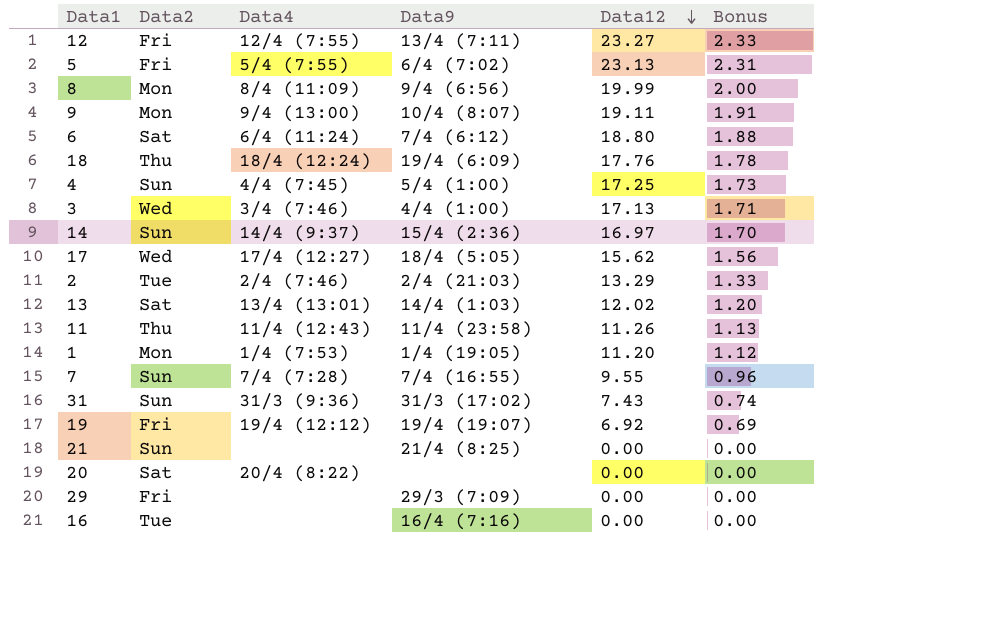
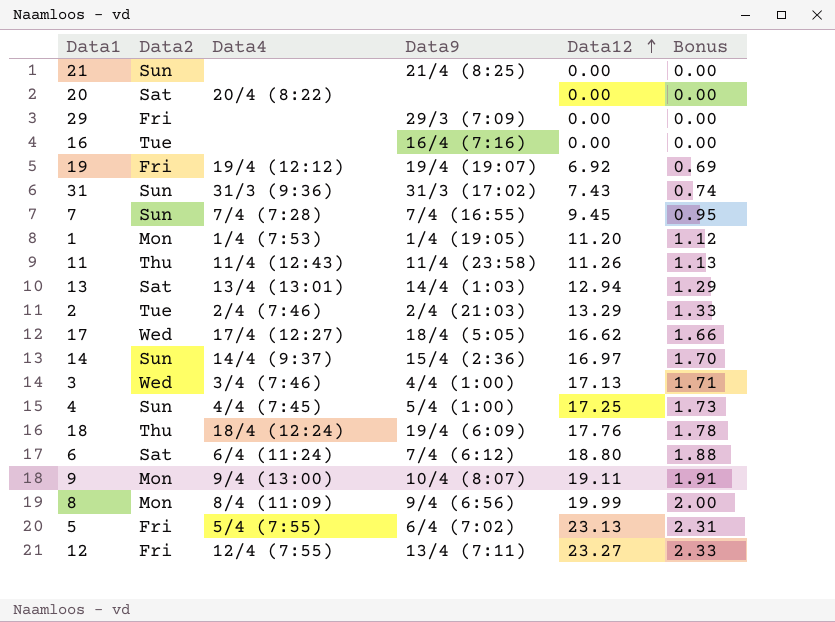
row order: Data12 descending -> Data12 ascending
7 | Data12: 9.55 -> 9.45
7 | Bonus: 0.96 -> 0.95
13 | Data12: 12.02 -> 12.94
13 | Bonus: 1.20 -> 1.29
17 | Data12: 15.62 -> 16.62
17 | Bonus: 1.56 -> 1.66

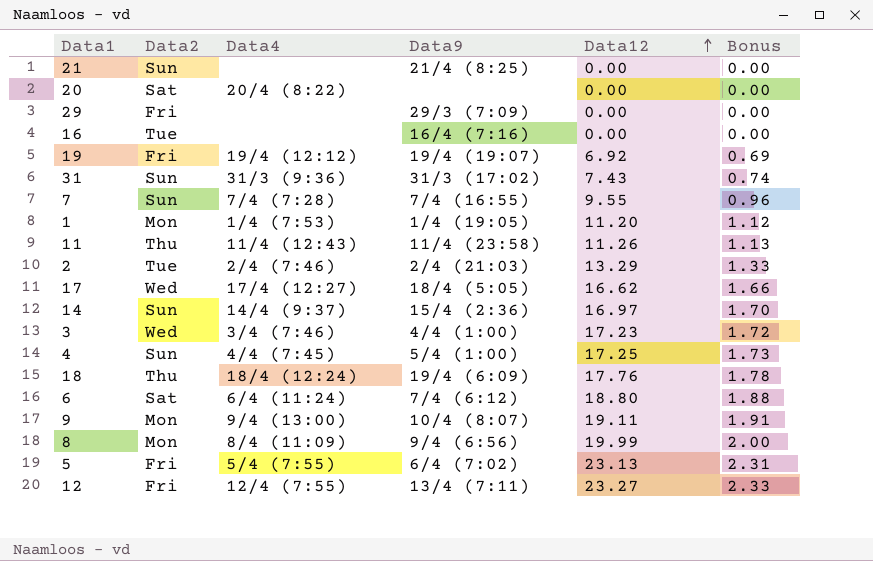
row 13: Sat | 13/4 (13:01) | 14/4 (1:03) | 12.94 | 1.29 -> none
7 | Data12: 9.45 -> 9.55
7 | Bonus: 0.95 -> 0.96
3 | Data12: 17.13 -> 17.23
3 | Bonus: 1.71 -> 1.72

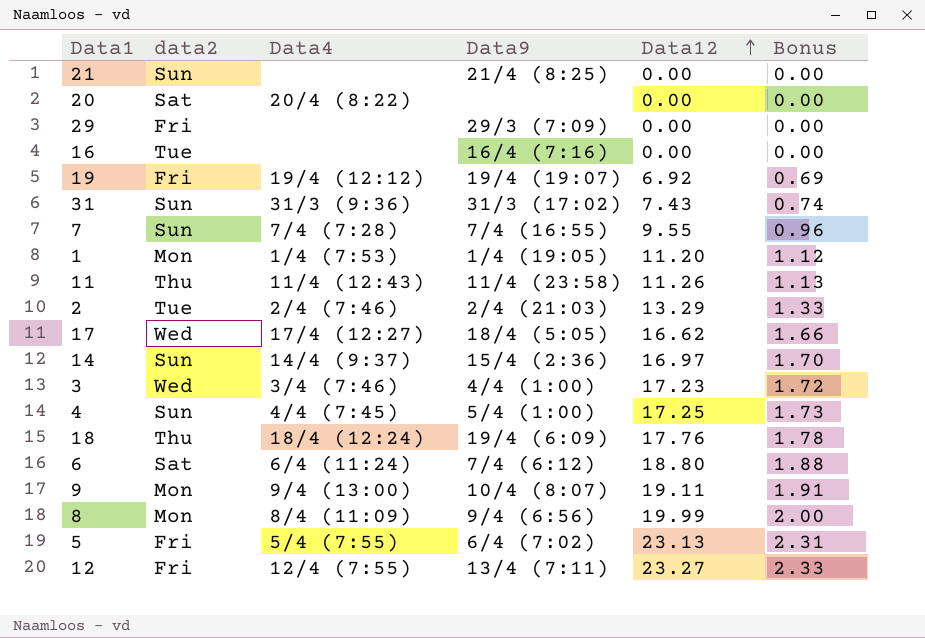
column name: Data2 -> data2

